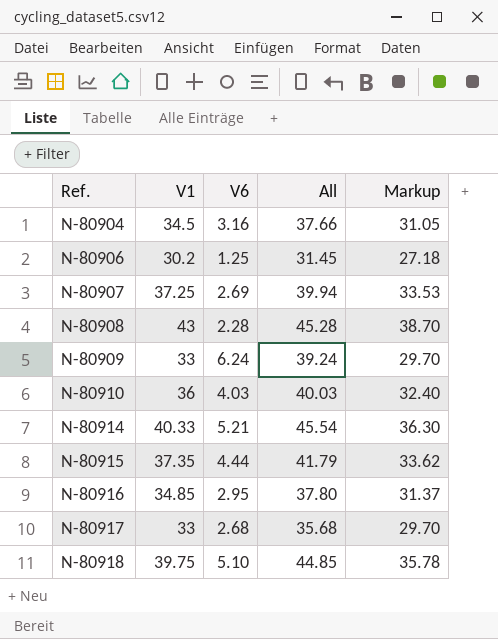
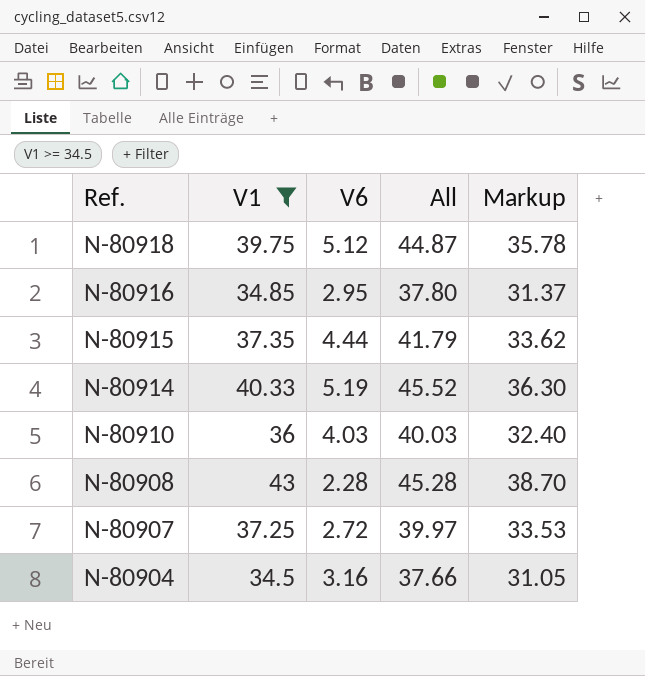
filter: none -> V1 >= 34.5
row order: Ref. ascending -> Ref. descending
N-80918 | V6: 5.10 -> 5.12
N-80918 | All: 44.85 -> 44.87
N-80914 | V6: 5.21 -> 5.19
N-80914 | All: 45.54 -> 45.52
N-80907 | V6: 2.69 -> 2.72
N-80907 | All: 39.94 -> 39.97

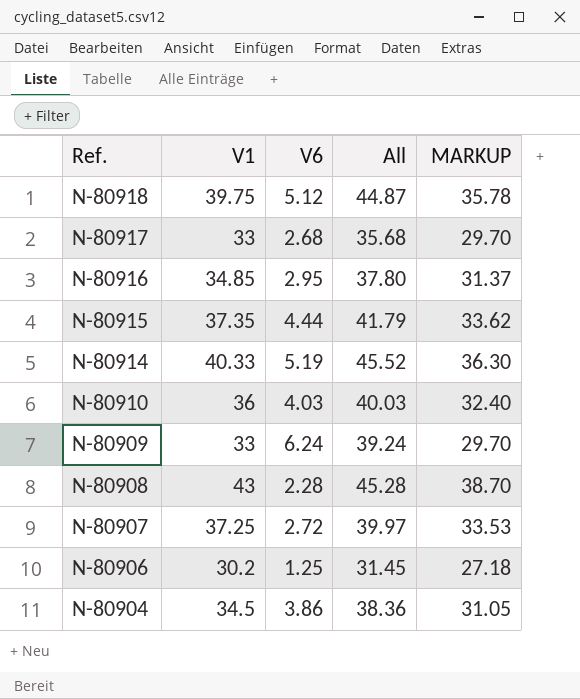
filter: V1 >= 34.5 -> none
column name: Markup -> MARKUP
N-80904 | V6: 3.16 -> 3.86
N-80904 | All: 37.66 -> 38.36

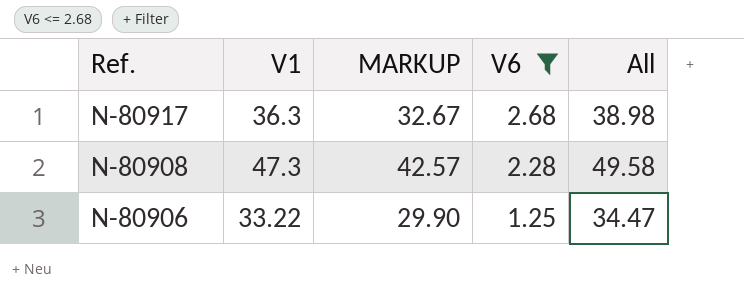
filter: none -> V6 <= 2.68
column MARKUP | position: 5 -> 3
N-80917 | V1: 33 -> 36.3
N-80917 | MARKUP: 29.70 -> 32.67
N-80917 | All: 35.68 -> 38.98
N-80908 | V1: 43 -> 47.3
N-80908 | MARKUP: 38.70 -> 42.57
N-80908 | All: 45.28 -> 49.58
N-80906 | V1: 30.2 -> 33.22
N-80906 | MARKUP: 27.18 -> 29.90
N-80906 | All: 31.45 -> 34.47

